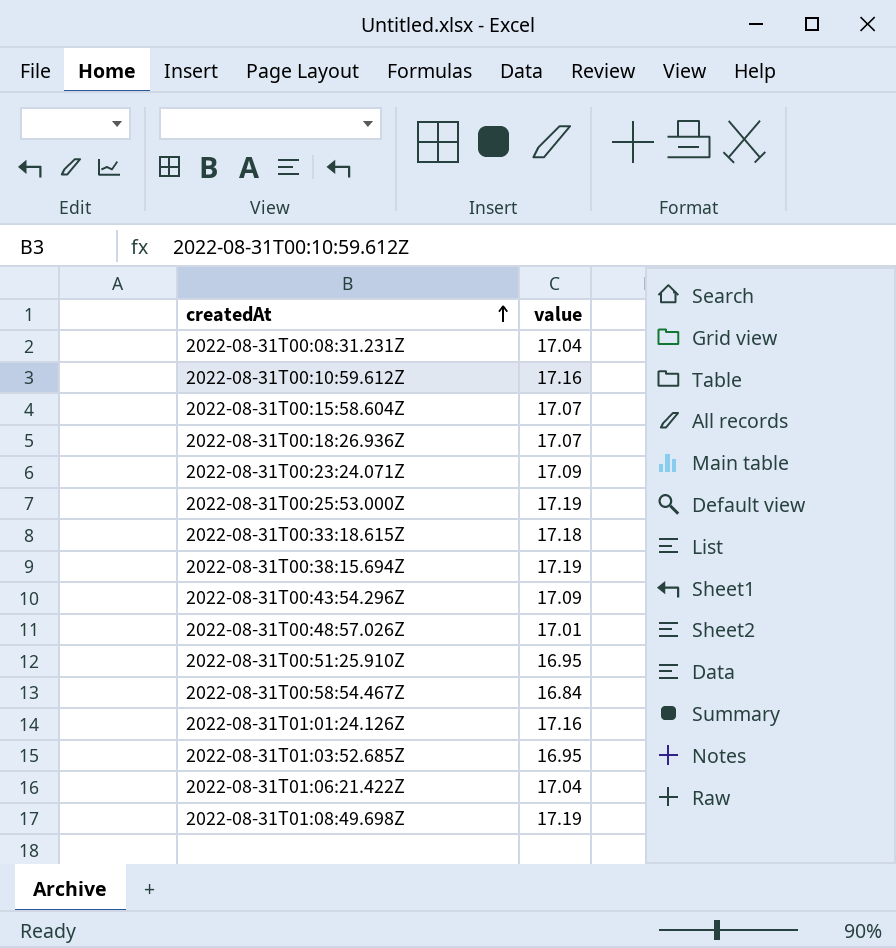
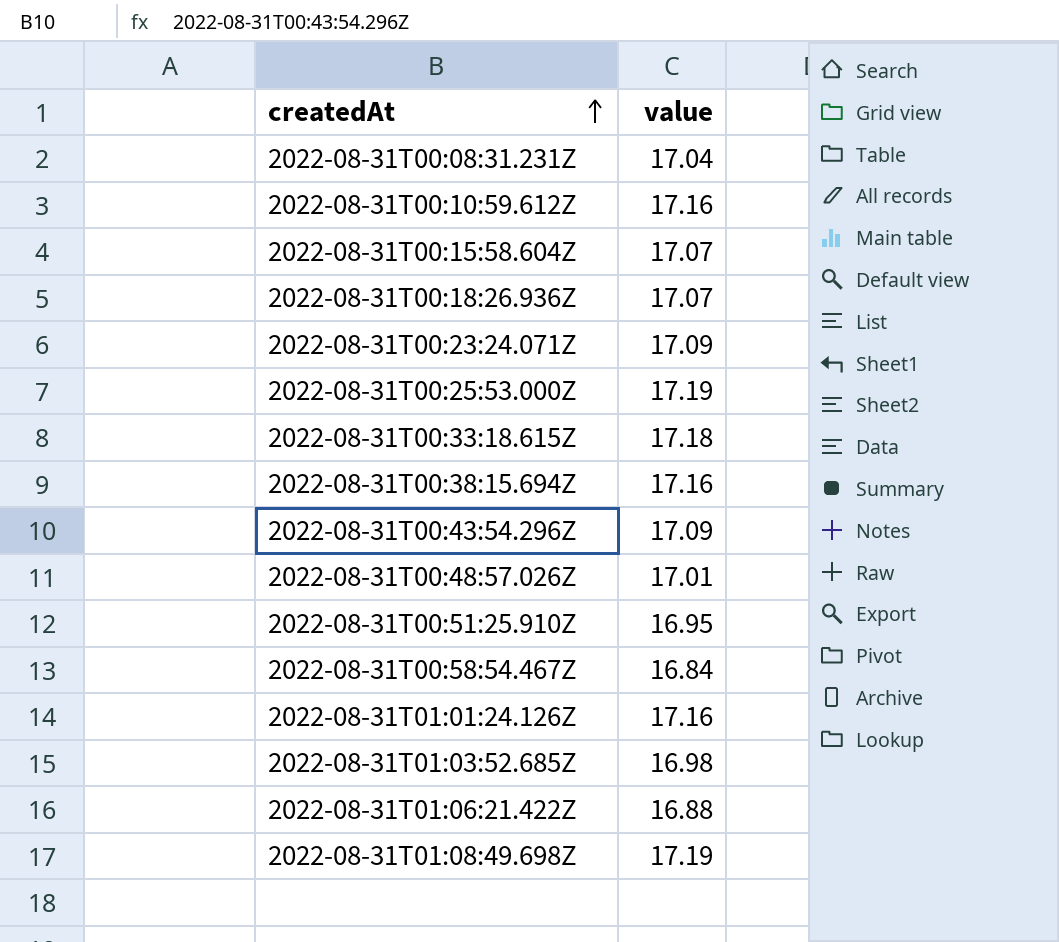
2022-08-31T00:38:15.694Z | value: 17.19 -> 17.16
2022-08-31T01:03:52.685Z | value: 16.95 -> 16.98
2022-08-31T01:06:21.422Z | value: 17.04 -> 16.88

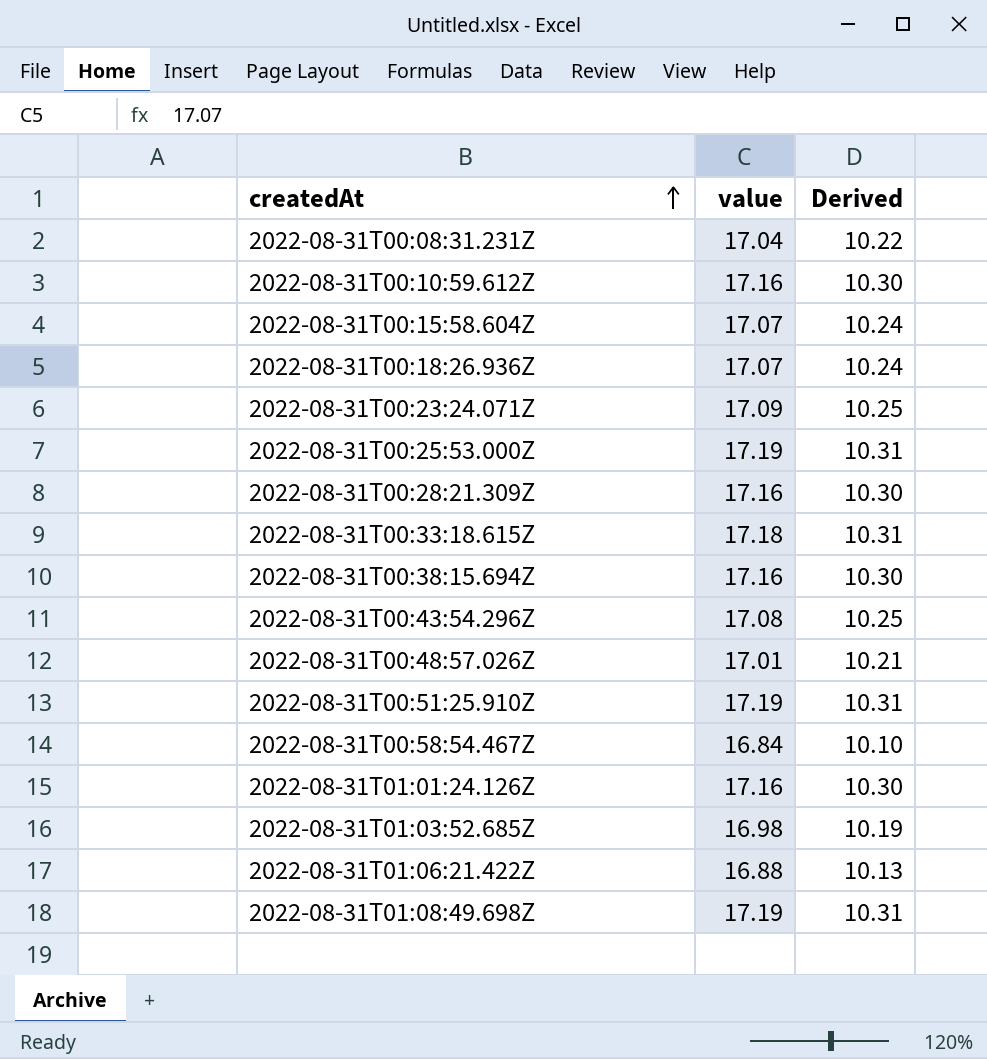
column Derived | formula: none -> [value] * 0.6
row 2022-08-31T00:28:21.309Z: none -> 17.16 | 10.30
2022-08-31T00:43:54.296Z | value: 17.09 -> 17.08
2022-08-31T00:51:25.910Z | value: 16.95 -> 17.19

